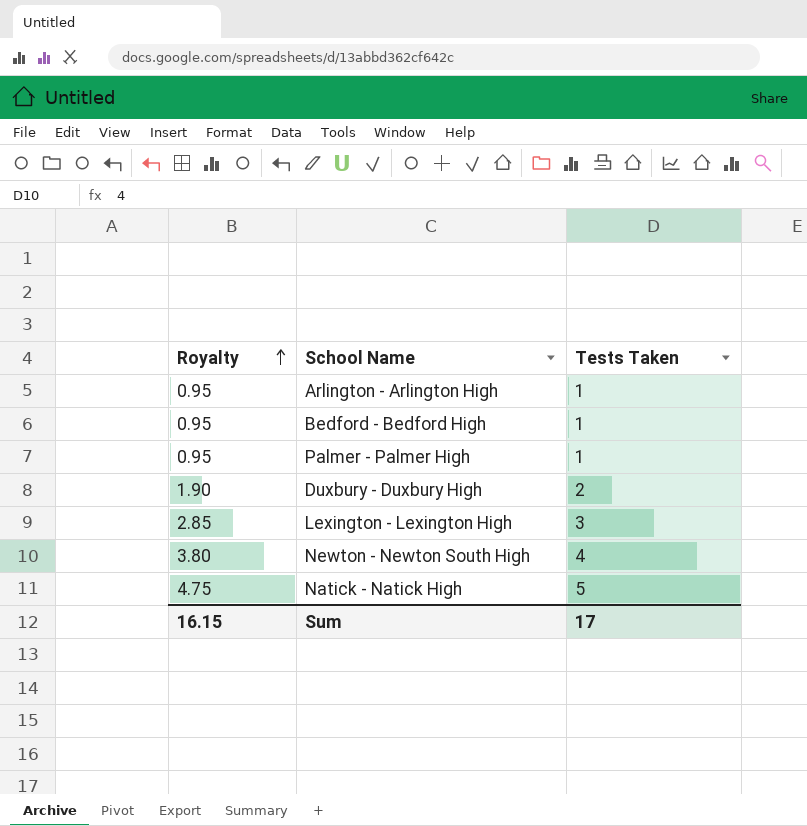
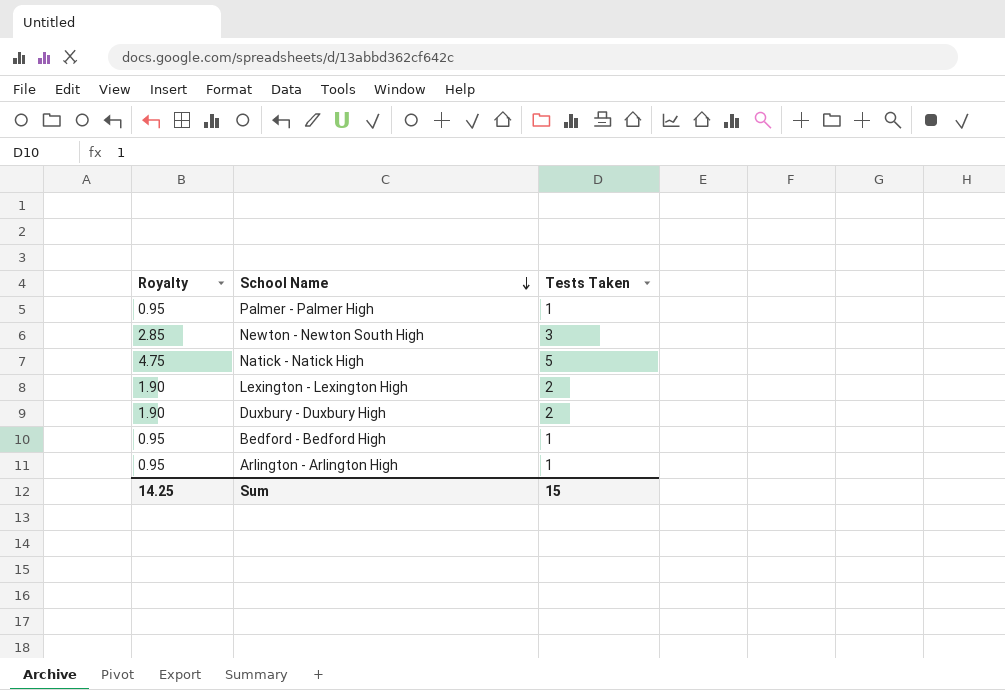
row order: Royalty ascending -> School Name descending
Newton - Newton South High | Royalty: 3.80 -> 2.85
Newton - Newton South High | Tests Taken: 4 -> 3
Lexington - Lexington High | Royalty: 2.85 -> 1.90
Lexington - Lexington High | Tests Taken: 3 -> 2
Sum | Royalty: 16.15 -> 14.25
Sum | Tests Taken: 17 -> 15

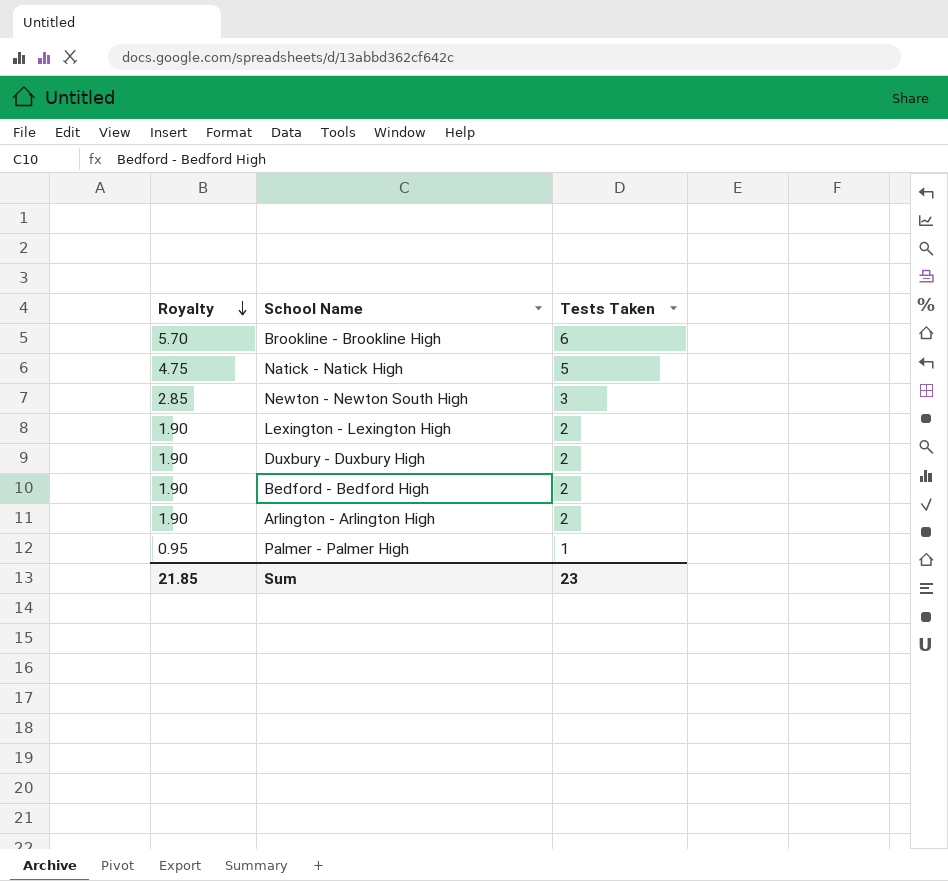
row order: School Name descending -> Royalty descending
row Brookline - Brookline High: none -> 5.70 | 6
Bedford - Bedford High | Royalty: 0.95 -> 1.90
Bedford - Bedford High | Tests Taken: 1 -> 2
Arlington - Arlington High | Royalty: 0.95 -> 1.90
Arlington - Arlington High | Tests Taken: 1 -> 2
Sum | Royalty: 14.25 -> 21.85
Sum | Tests Taken: 15 -> 23

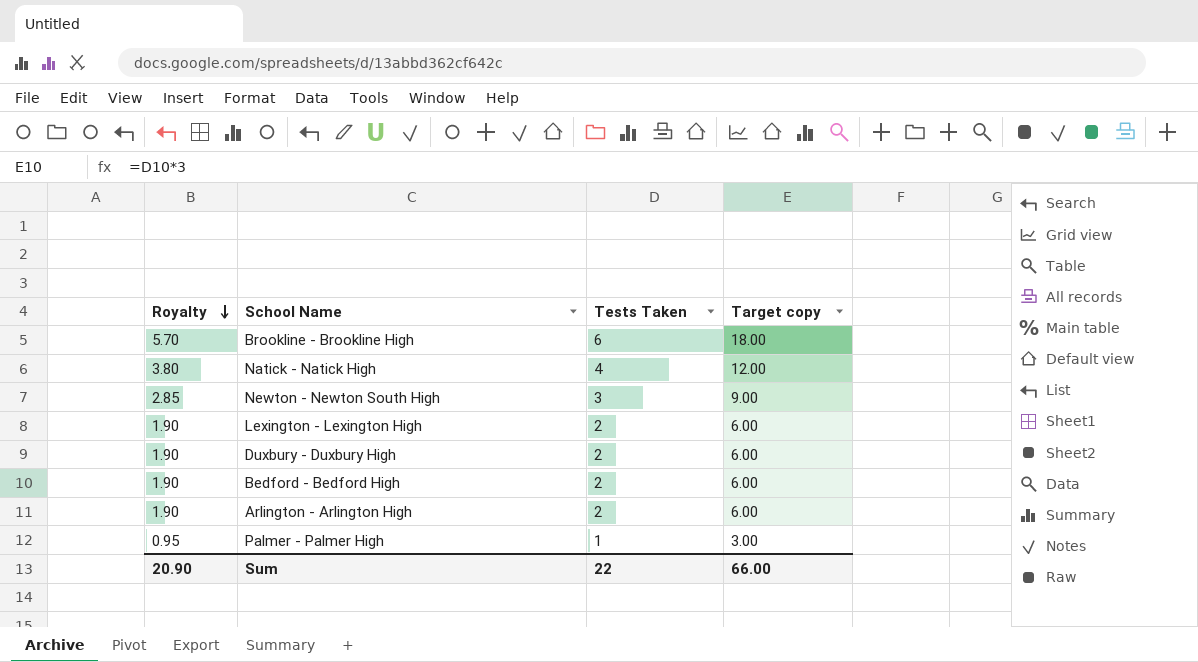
column Target copy | formula: none -> [Tests Taken] * 3
Natick - Natick High | Royalty: 4.75 -> 3.80
Natick - Natick High | Tests Taken: 5 -> 4
Sum | Royalty: 21.85 -> 20.90
Sum | Tests Taken: 23 -> 22

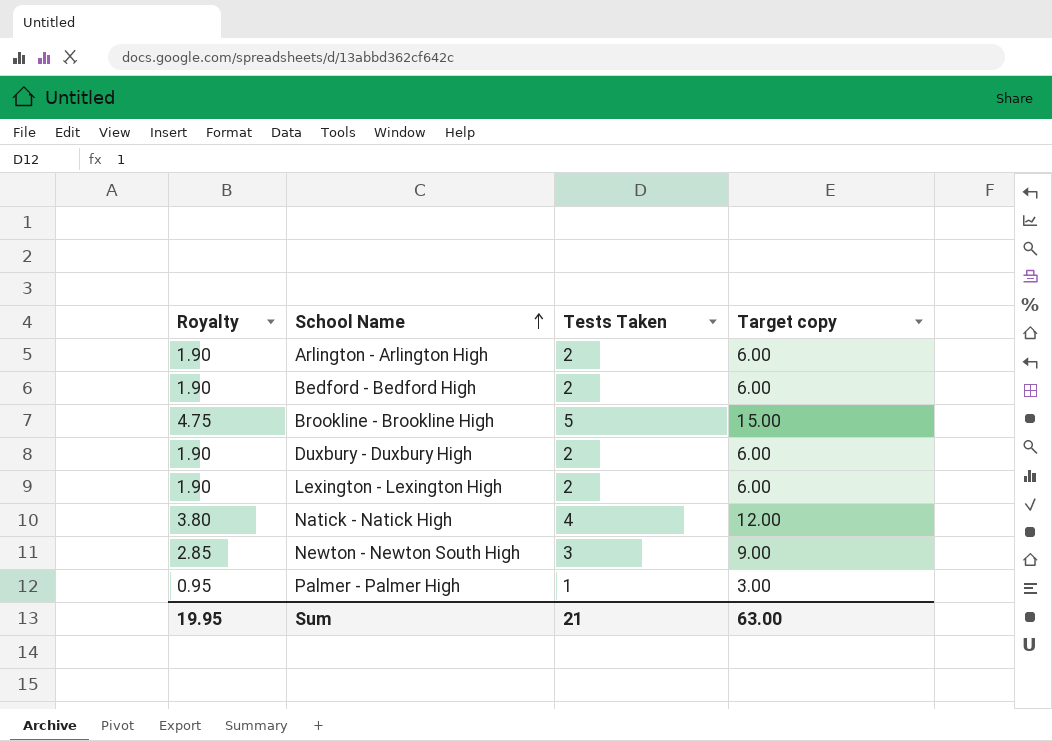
row order: Royalty descending -> School Name ascending
Brookline - Brookline High | Royalty: 5.70 -> 4.75
Brookline - Brookline High | Tests Taken: 6 -> 5
Brookline - Brookline High | Target copy: 18.00 -> 15.00
Sum | Royalty: 20.90 -> 19.95
Sum | Tests Taken: 22 -> 21
Sum | Target copy: 66.00 -> 63.00

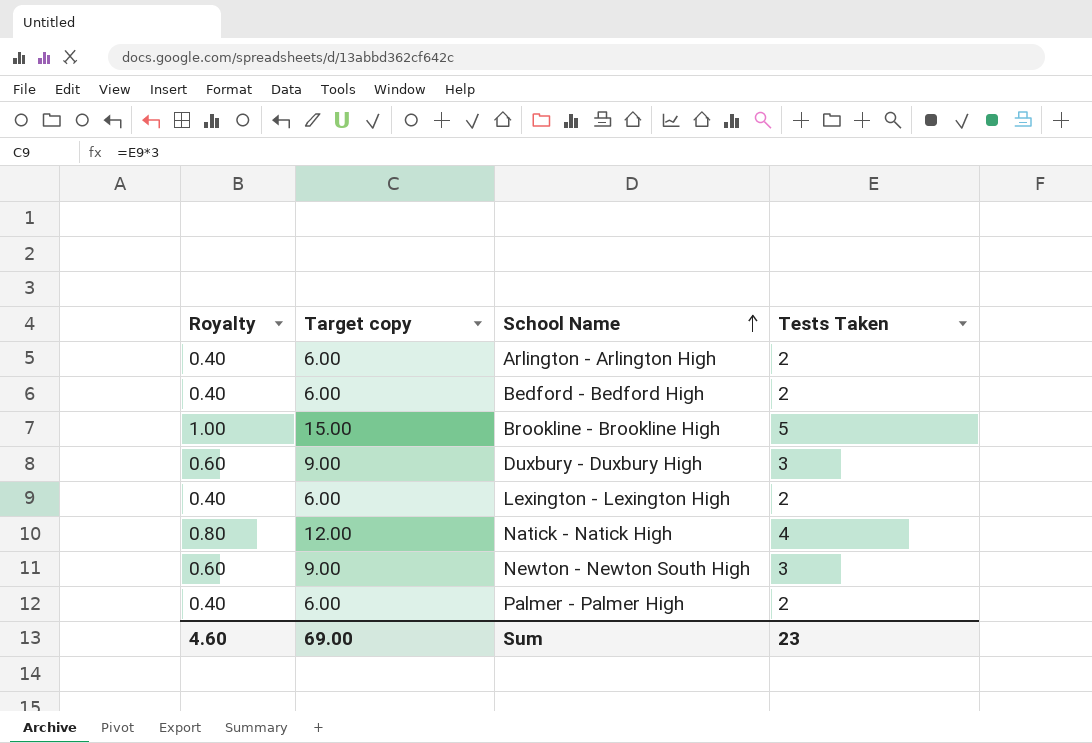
column Royalty | formula: [Tests Taken] * 0.95 -> [Tests Taken] * 0.2
column Target copy | position: 4 -> 2
Duxbury - Duxbury High | Target copy: 6.00 -> 9.00
Duxbury - Duxbury High | Tests Taken: 2 -> 3
Palmer - Palmer High | Target copy: 3.00 -> 6.00
Palmer - Palmer High | Tests Taken: 1 -> 2
Sum | Royalty: 19.95 -> 4.60
Sum | Target copy: 63.00 -> 69.00
Sum | Tests Taken: 21 -> 23

